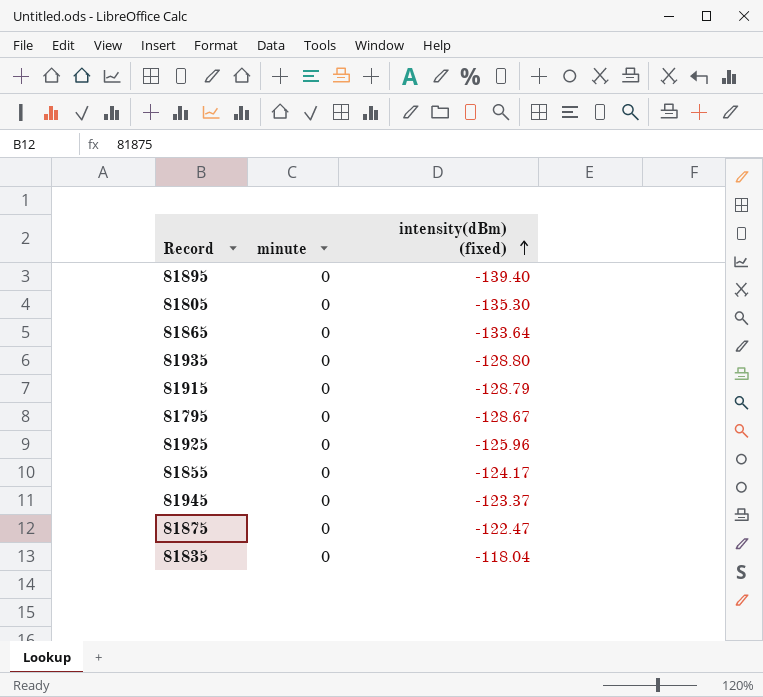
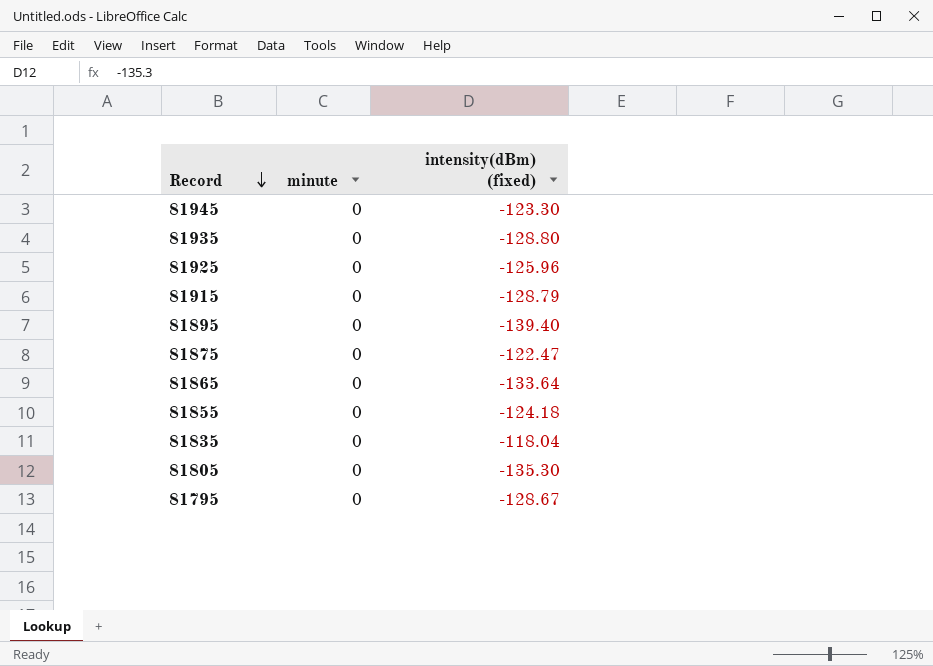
row order: intensity(dBm) (fixed) ascending -> Record descending
81945 | intensity(dBm) (fixed): -123.37 -> -123.30
81855 | intensity(dBm) (fixed): -124.17 -> -124.18

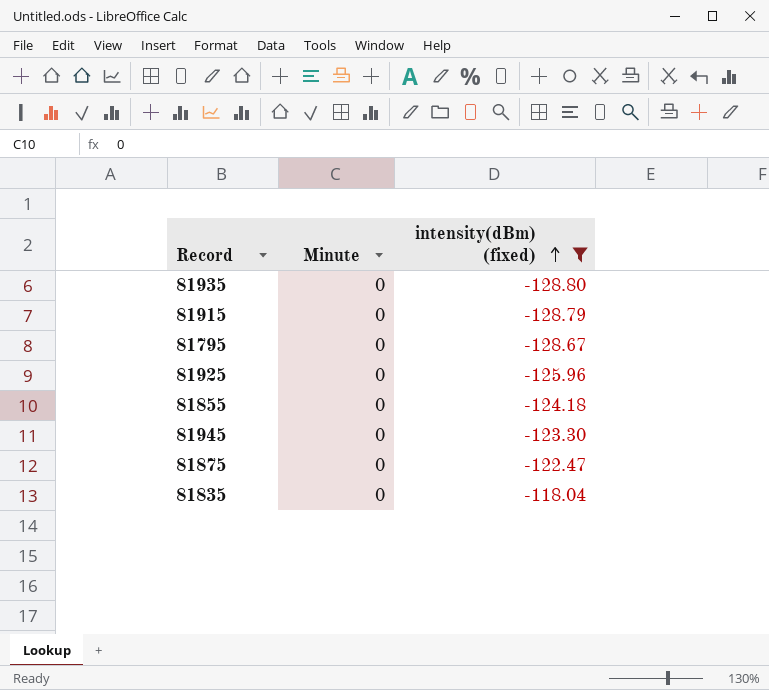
filter: none -> intensity(dBm) (fixed) >= -128.80
row order: Record descending -> intensity(dBm) (fixed) ascending
column name: minute -> Minute

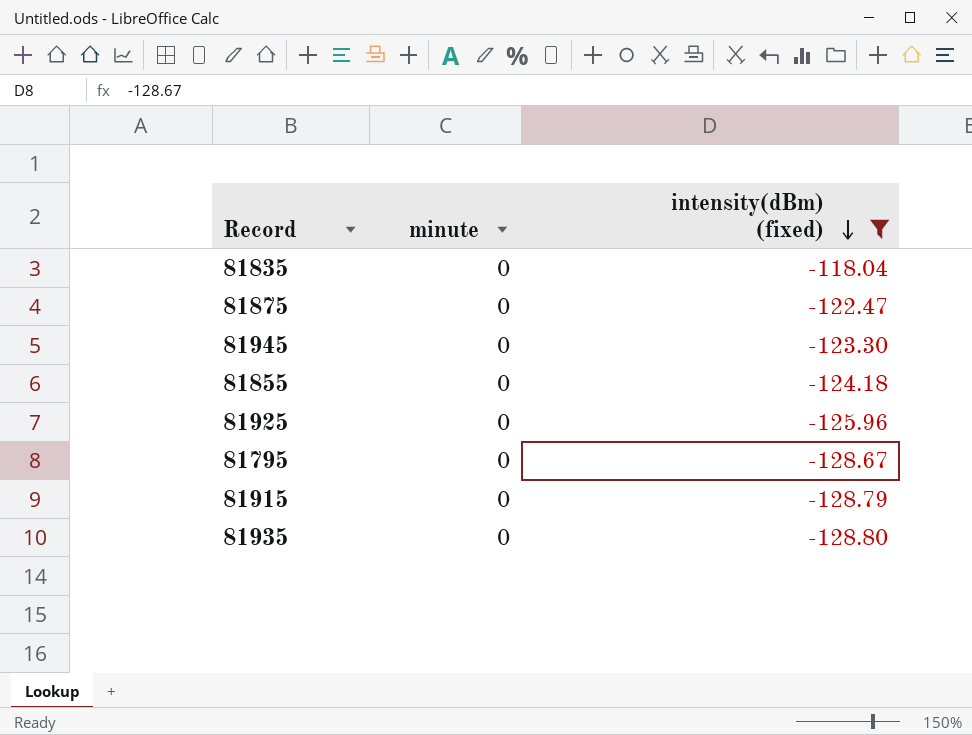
row order: intensity(dBm) (fixed) ascending -> intensity(dBm) (fixed) descending
column name: Minute -> minute

